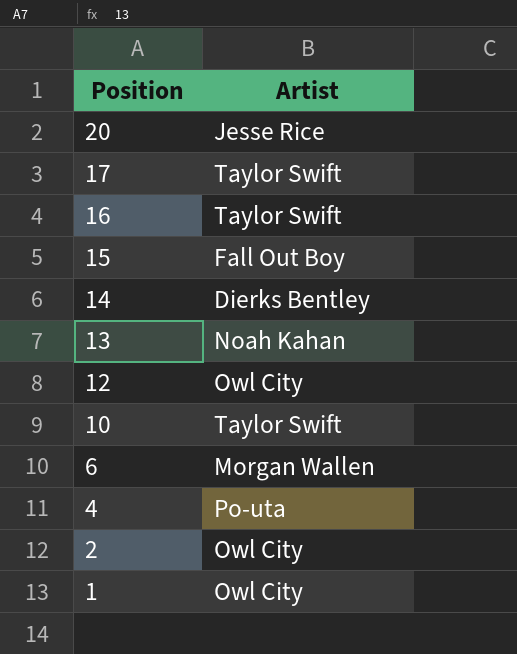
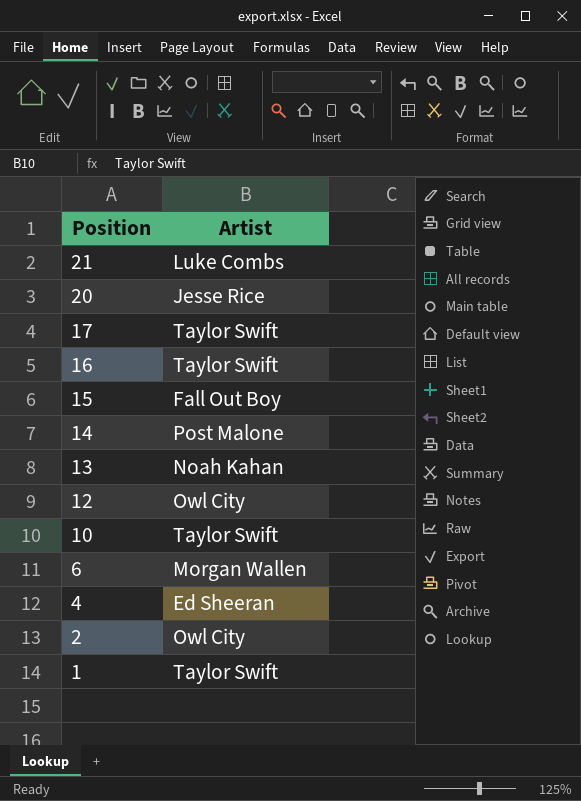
row 21: none -> Luke Combs
14 | Artist: Dierks Bentley -> Post Malone
4 | Artist: Po-uta -> Ed Sheeran
1 | Artist: Owl City -> Taylor Swift

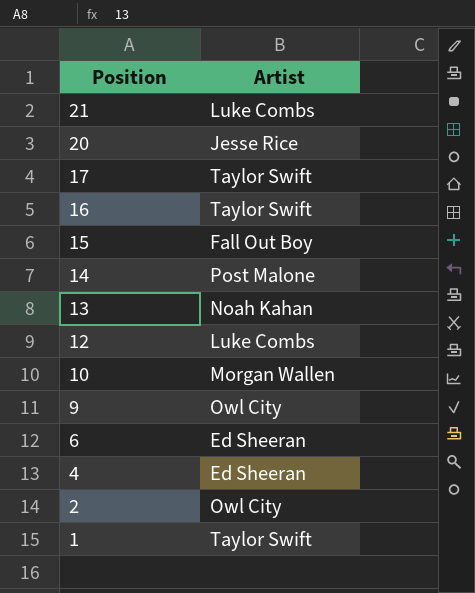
12 | Artist: Owl City -> Luke Combs
10 | Artist: Taylor Swift -> Morgan Wallen
row 9: none -> Owl City
6 | Artist: Morgan Wallen -> Ed Sheeran

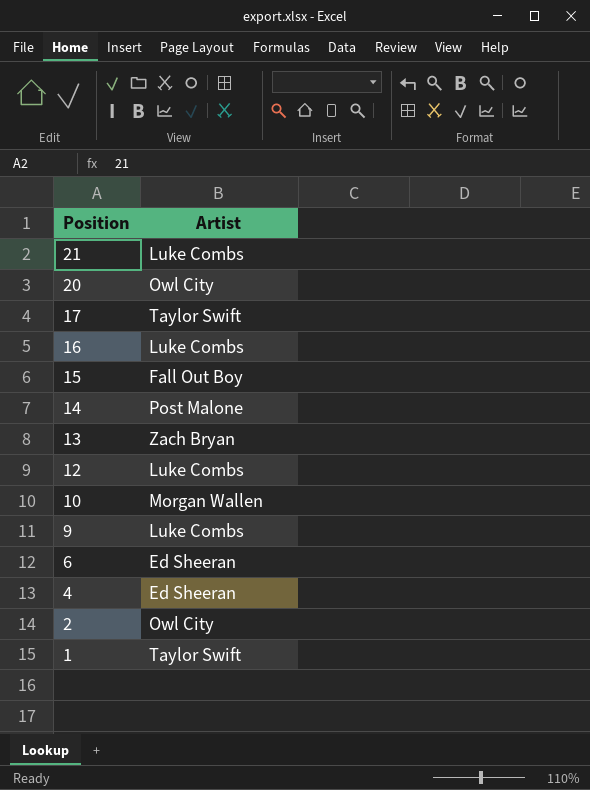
20 | Artist: Jesse Rice -> Owl City
16 | Artist: Taylor Swift -> Luke Combs
13 | Artist: Noah Kahan -> Zach Bryan
9 | Artist: Owl City -> Luke Combs

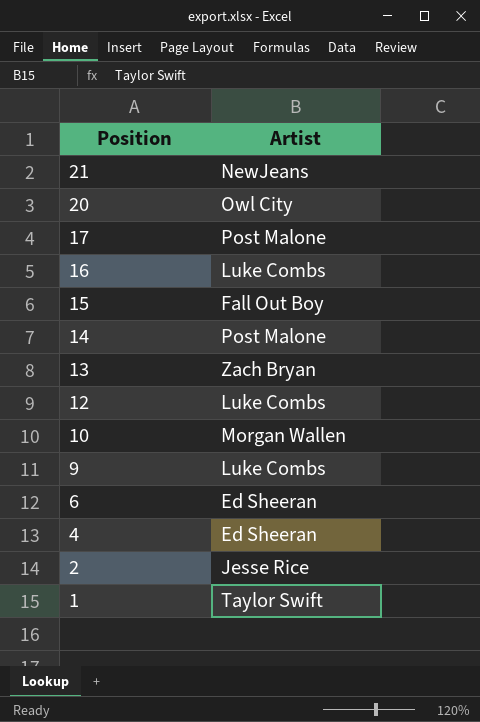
21 | Artist: Luke Combs -> NewJeans
17 | Artist: Taylor Swift -> Post Malone
2 | Artist: Owl City -> Jesse Rice

